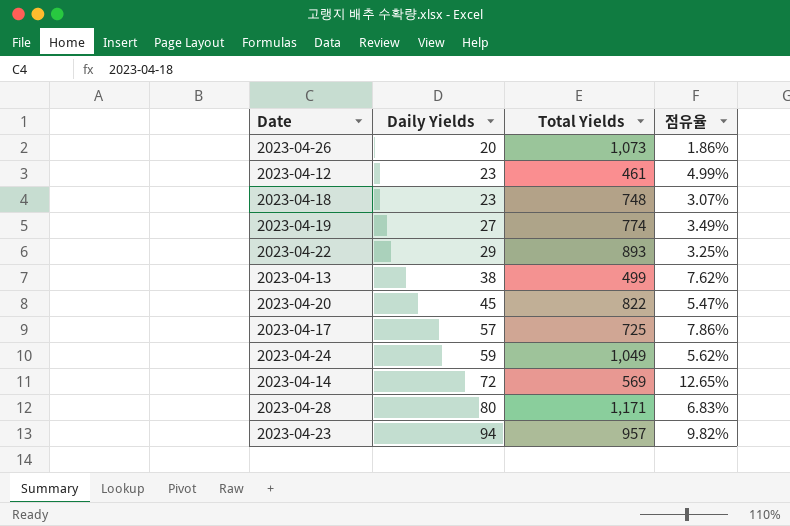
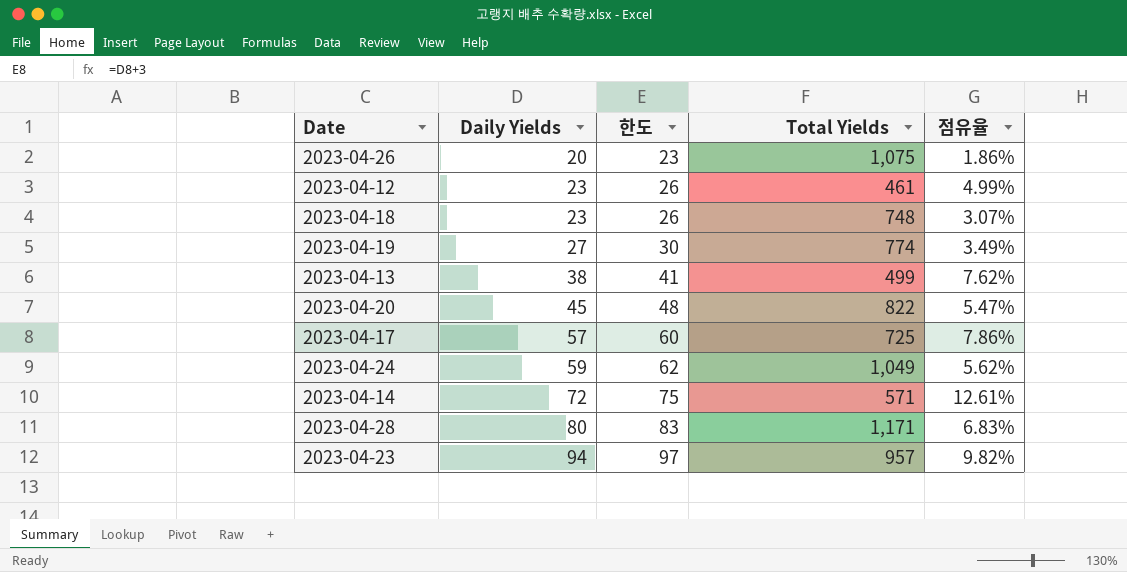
column 한도 | formula: none -> [Daily Yields] + 3
row 2023-04-22: 29 | 893 | 3.25% -> none
2023-04-26 | Total Yields: 1,073 -> 1,075
2023-04-14 | Total Yields: 569 -> 571
2023-04-14 | 점유율: 12.65% -> 12.61%

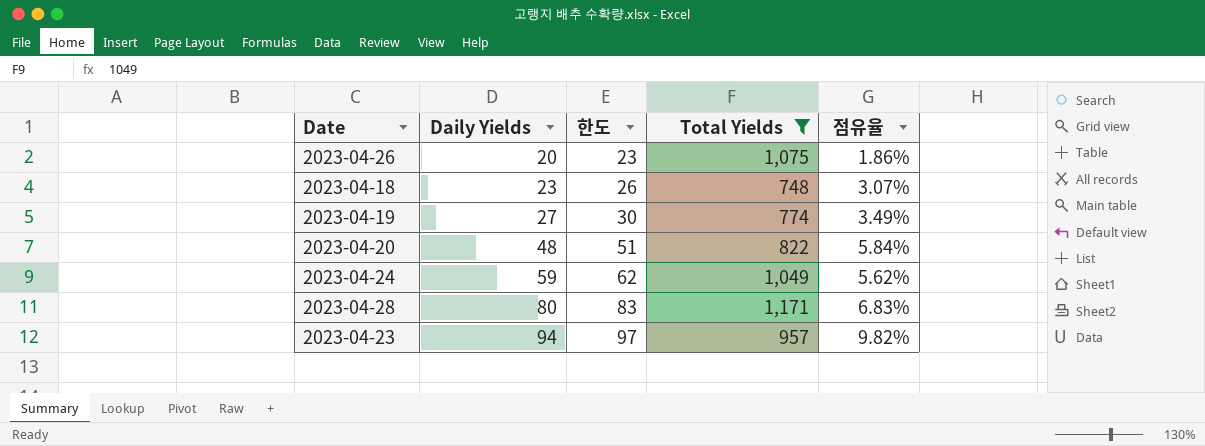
filter: none -> Total Yields >= 748
2023-04-20 | Daily Yields: 45 -> 48
2023-04-20 | 한도: 48 -> 51
2023-04-20 | 점유율: 5.47% -> 5.84%

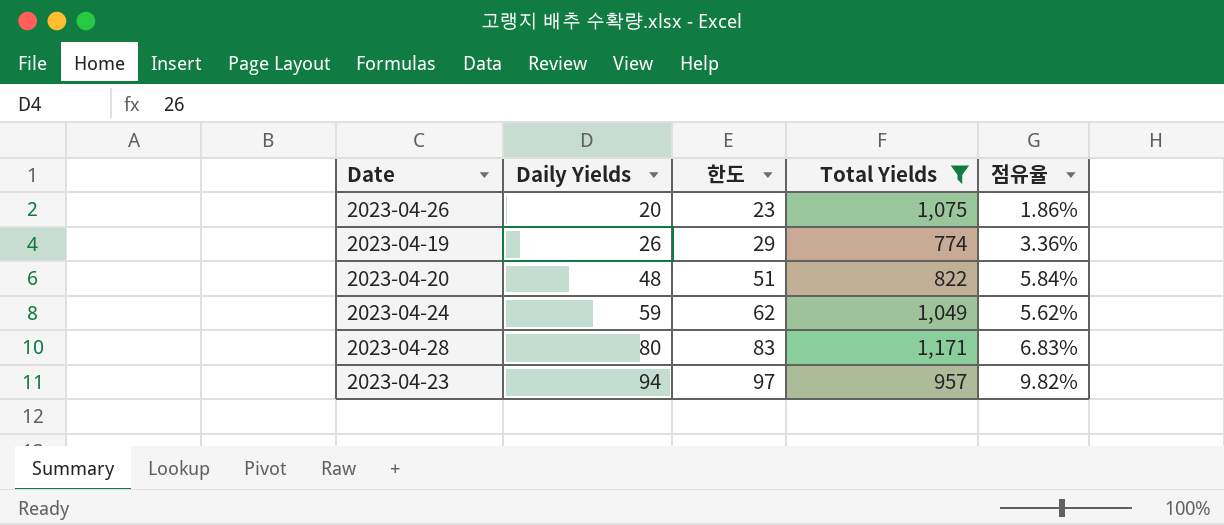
row 2023-04-18: 23 | 26 | 748 | 3.07% -> none
2023-04-19 | Daily Yields: 27 -> 26
2023-04-19 | 한도: 30 -> 29
2023-04-19 | 점유율: 3.49% -> 3.36%

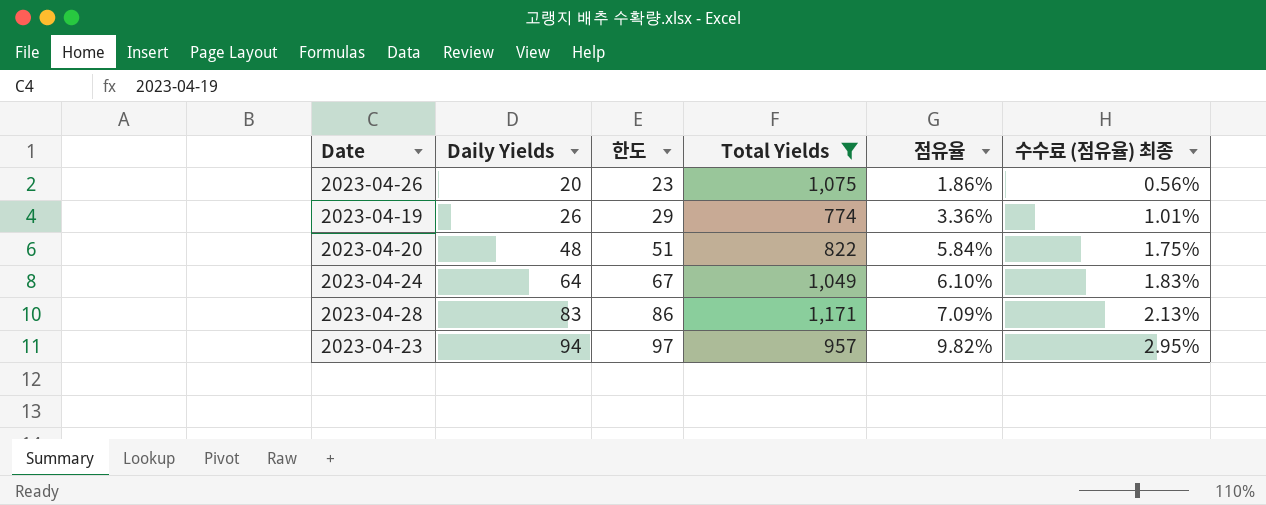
column 수수료 (점유율) 최종 | formula: none -> [점유율] * 0.3
2023-04-24 | Daily Yields: 59 -> 64
2023-04-24 | 한도: 62 -> 67
2023-04-24 | 점유율: 5.62% -> 6.10%
2023-04-28 | Daily Yields: 80 -> 83
2023-04-28 | 한도: 83 -> 86
2023-04-28 | 점유율: 6.83% -> 7.09%

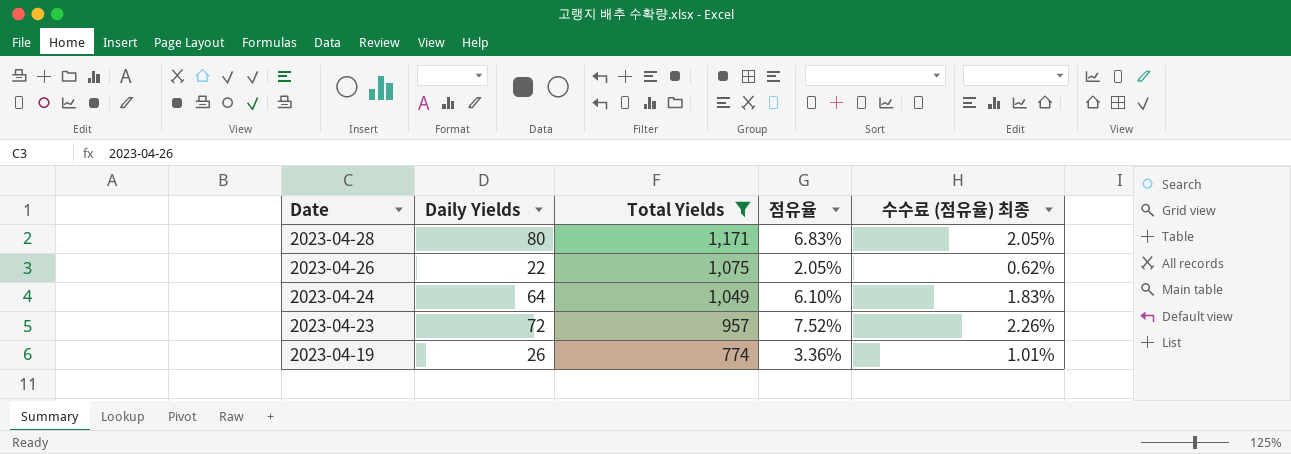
row order: Daily Yields ascending -> Date descending
column 한도 | formula: [Daily Yields] + 3 -> none
row 2023-04-20: 48 | 51 | 822 | 5.84% | 1.75% -> none
2023-04-28 | Daily Yields: 83 -> 80
2023-04-28 | 점유율: 7.09% -> 6.83%
2023-04-28 | 수수료 (점유율) 최종: 2.13% -> 2.05%
2023-04-26 | Daily Yields: 20 -> 22
2023-04-26 | 점유율: 1.86% -> 2.05%
2023-04-26 | 수수료 (점유율) 최종: 0.56% -> 0.62%
2023-04-23 | Daily Yields: 94 -> 72
2023-04-23 | 점유율: 9.82% -> 7.52%
2023-04-23 | 수수료 (점유율) 최종: 2.95% -> 2.26%

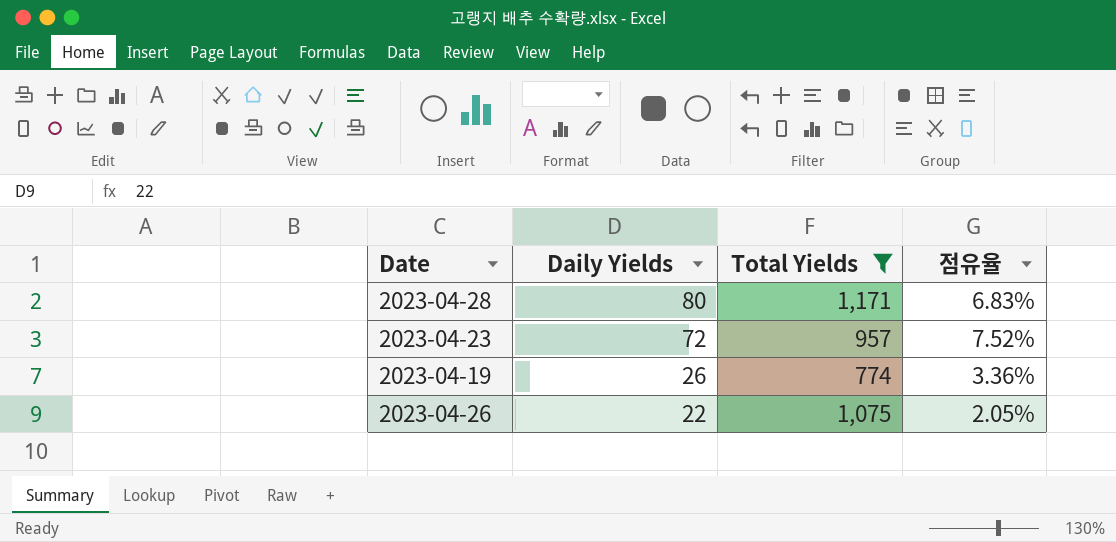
row order: Date descending -> Daily Yields descending
column 수수료 (점유율) 최종 | formula: [점유율] * 0.3 -> none
row 2023-04-24: 64 | 1,049 | 6.10% | 1.83% -> none

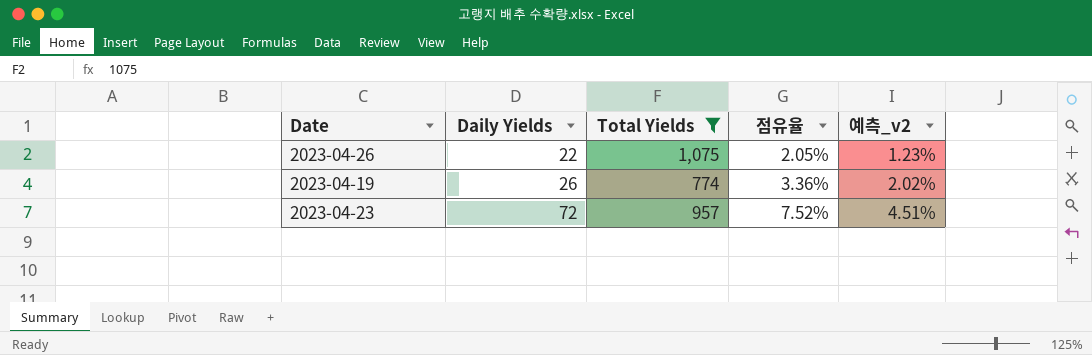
row order: Daily Yields descending -> Daily Yields ascending
column 예측_v2 | formula: none -> [점유율] * 0.6
row 2023-04-28: 80 | 1,171 | 6.83% -> none

